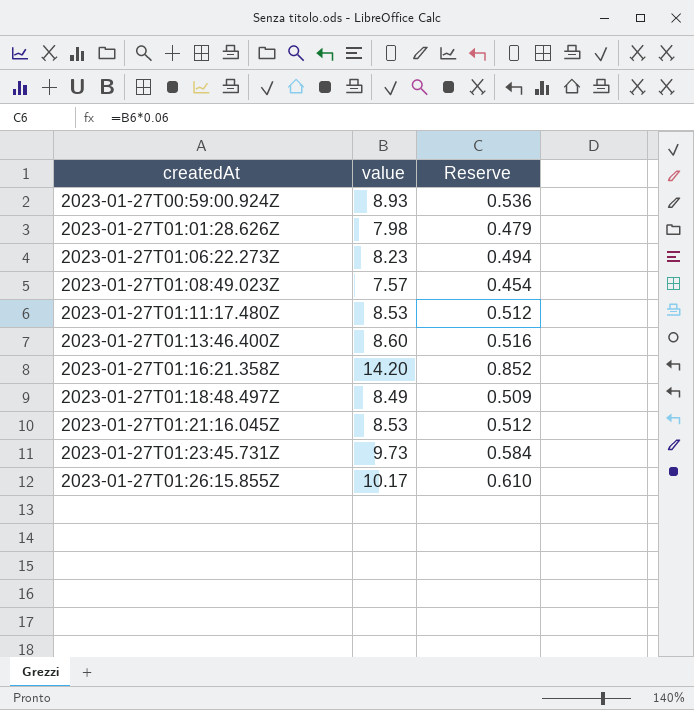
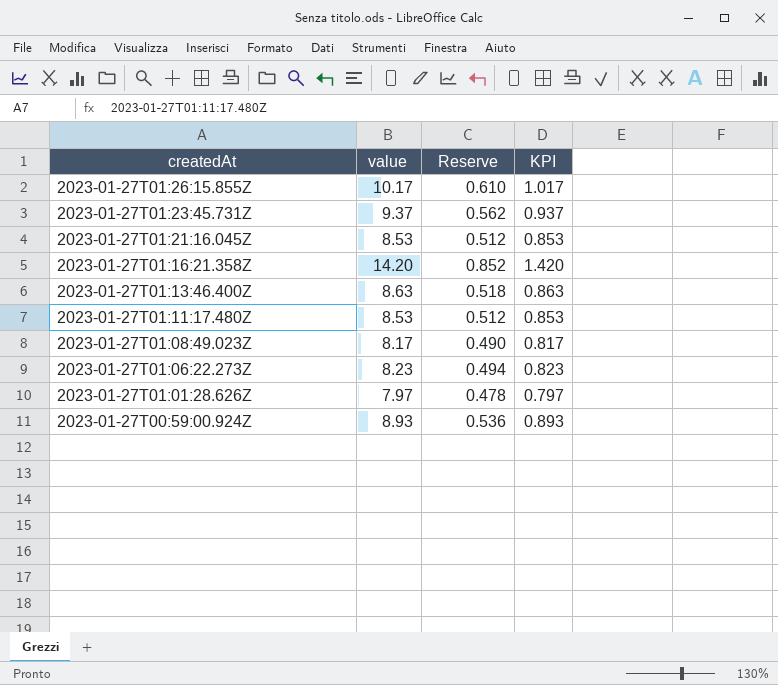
row order: createdAt ascending -> createdAt descending
column KPI | formula: none -> [value] * 0.1
row 2023-01-27T01:18:48.497Z: 8.49 | 0.509 -> none
2023-01-27T01:23:45.731Z | value: 9.73 -> 9.37
2023-01-27T01:23:45.731Z | Reserve: 0.584 -> 0.562
2023-01-27T01:13:46.400Z | value: 8.60 -> 8.63
2023-01-27T01:13:46.400Z | Reserve: 0.516 -> 0.518
2023-01-27T01:08:49.023Z | value: 7.57 -> 8.17
2023-01-27T01:08:49.023Z | Reserve: 0.454 -> 0.490
2023-01-27T01:01:28.626Z | value: 7.98 -> 7.97
2023-01-27T01:01:28.626Z | Reserve: 0.479 -> 0.478

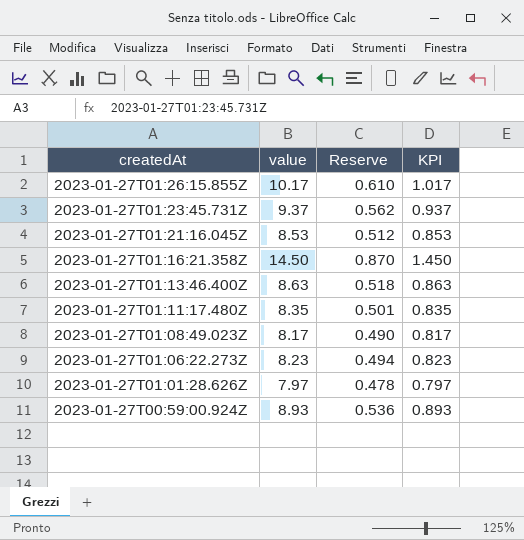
2023-01-27T01:16:21.358Z | value: 14.20 -> 14.50
2023-01-27T01:16:21.358Z | Reserve: 0.852 -> 0.870
2023-01-27T01:16:21.358Z | KPI: 1.420 -> 1.450
2023-01-27T01:11:17.480Z | value: 8.53 -> 8.35
2023-01-27T01:11:17.480Z | Reserve: 0.512 -> 0.501
2023-01-27T01:11:17.480Z | KPI: 0.853 -> 0.835

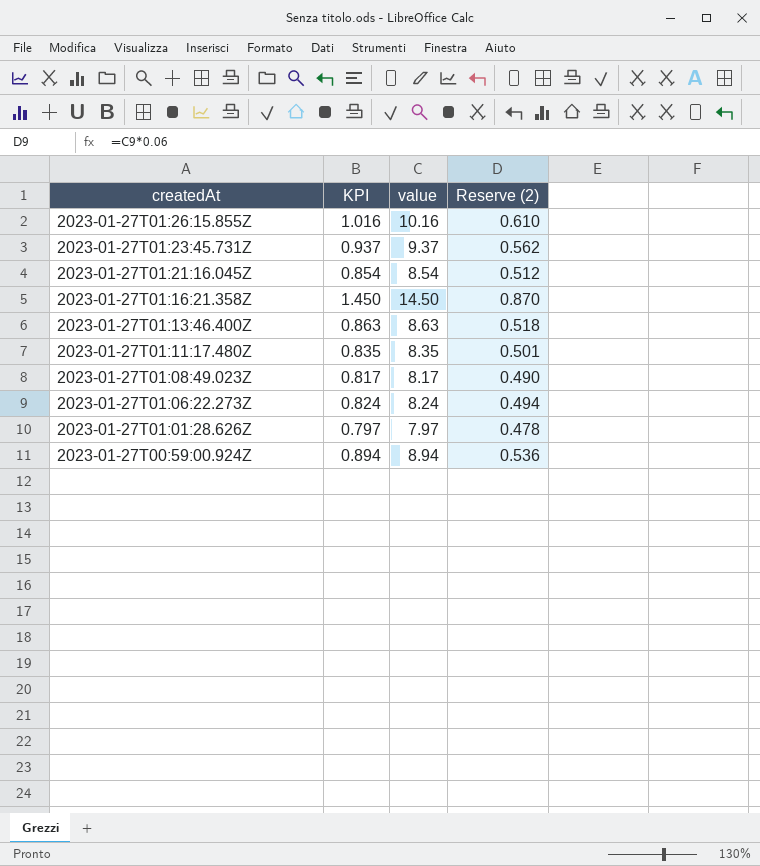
column KPI | position: 4 -> 2
column name: Reserve -> Reserve (2)
2023-01-27T01:26:15.855Z | KPI: 1.017 -> 1.016
2023-01-27T01:26:15.855Z | value: 10.17 -> 10.16
2023-01-27T01:21:16.045Z | KPI: 0.853 -> 0.854
2023-01-27T01:21:16.045Z | value: 8.53 -> 8.54
2023-01-27T01:06:22.273Z | KPI: 0.823 -> 0.824
2023-01-27T01:06:22.273Z | value: 8.23 -> 8.24
2023-01-27T00:59:00.924Z | KPI: 0.893 -> 0.894
2023-01-27T00:59:00.924Z | value: 8.93 -> 8.94

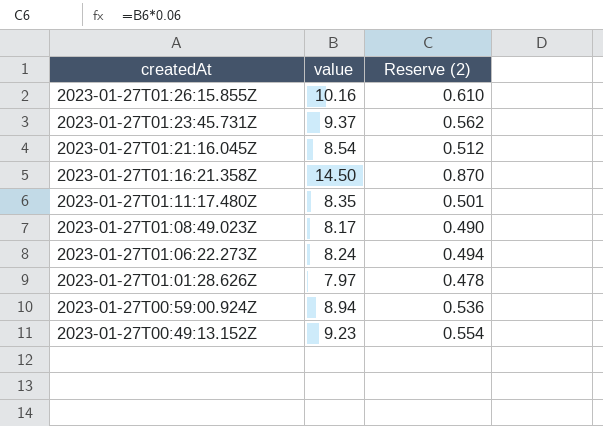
column KPI | formula: [value] * 0.1 -> none
row 2023-01-27T01:13:46.400Z: 0.863 | 8.63 | 0.518 -> none
row 2023-01-27T00:49:13.152Z: none -> 9.23 | 0.554

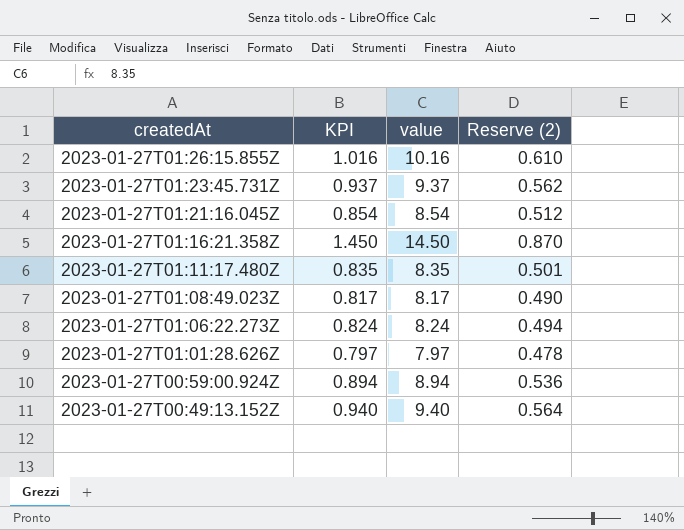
column KPI | formula: none -> [value] * 0.1
2023-01-27T00:49:13.152Z | value: 9.23 -> 9.40
2023-01-27T00:49:13.152Z | Reserve (2): 0.554 -> 0.564

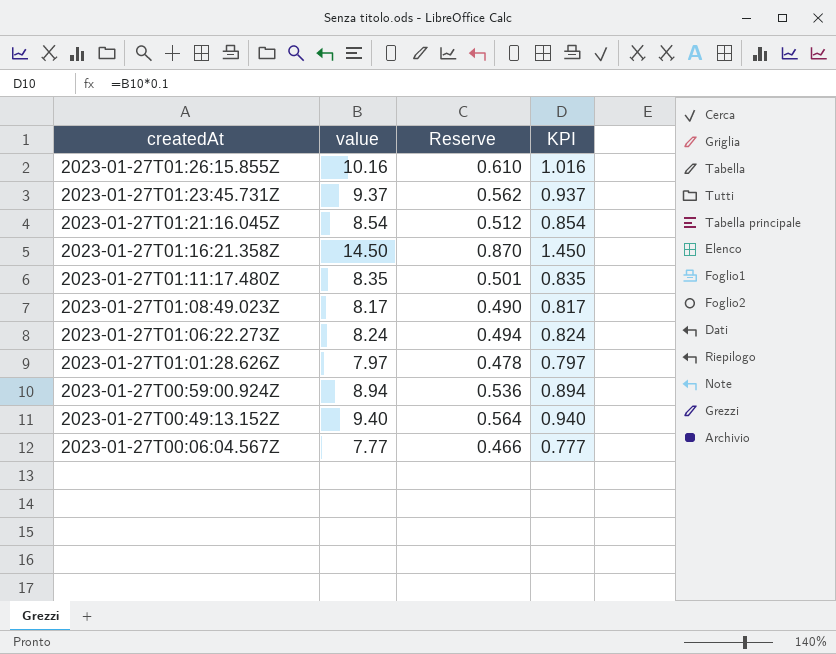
column name: Reserve (2) -> Reserve
column KPI | position: 2 -> 4
row 2023-01-27T00:06:04.567Z: none -> 7.77 | 0.466 | 0.777

